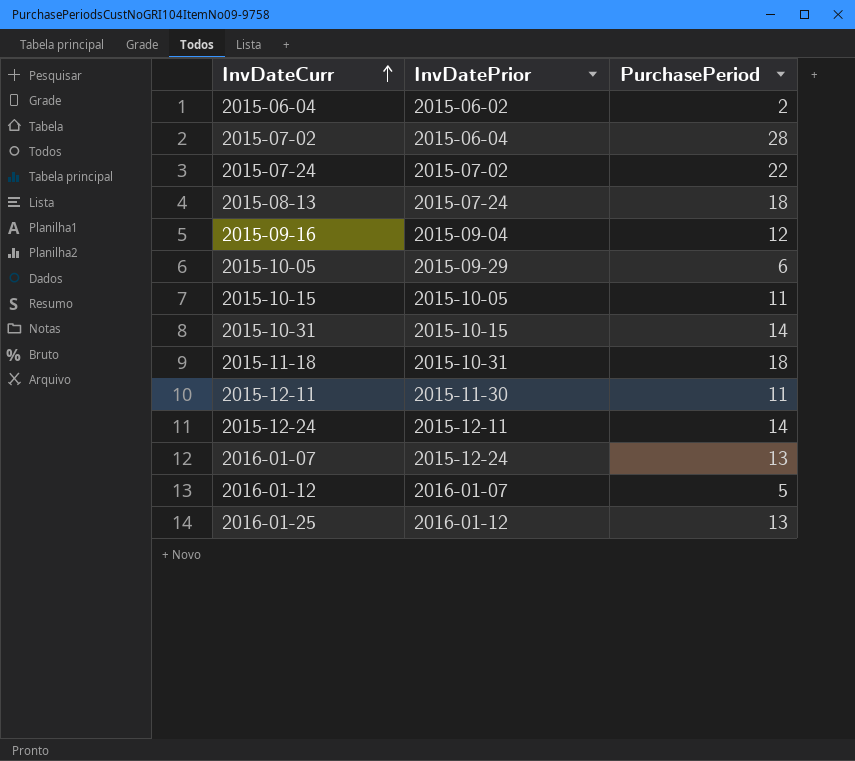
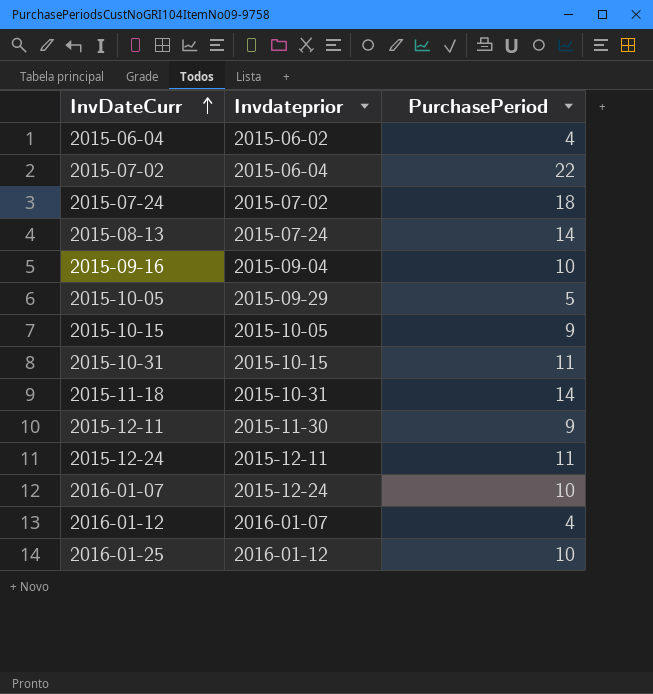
column name: InvDatePrior -> Invdateprior
2015-06-04 | PurchasePeriod: 2 -> 4
2015-07-02 | PurchasePeriod: 28 -> 22
2015-07-24 | PurchasePeriod: 22 -> 18
2015-08-13 | PurchasePeriod: 18 -> 14
2015-09-16 | PurchasePeriod: 12 -> 10
2015-10-05 | PurchasePeriod: 6 -> 5
2015-10-15 | PurchasePeriod: 11 -> 9
2015-10-31 | PurchasePeriod: 14 -> 11
2015-11-18 | PurchasePeriod: 18 -> 14
2015-12-11 | PurchasePeriod: 11 -> 9
2015-12-24 | PurchasePeriod: 14 -> 11
2016-01-07 | PurchasePeriod: 13 -> 10
2016-01-12 | PurchasePeriod: 5 -> 4
2016-01-25 | PurchasePeriod: 13 -> 10

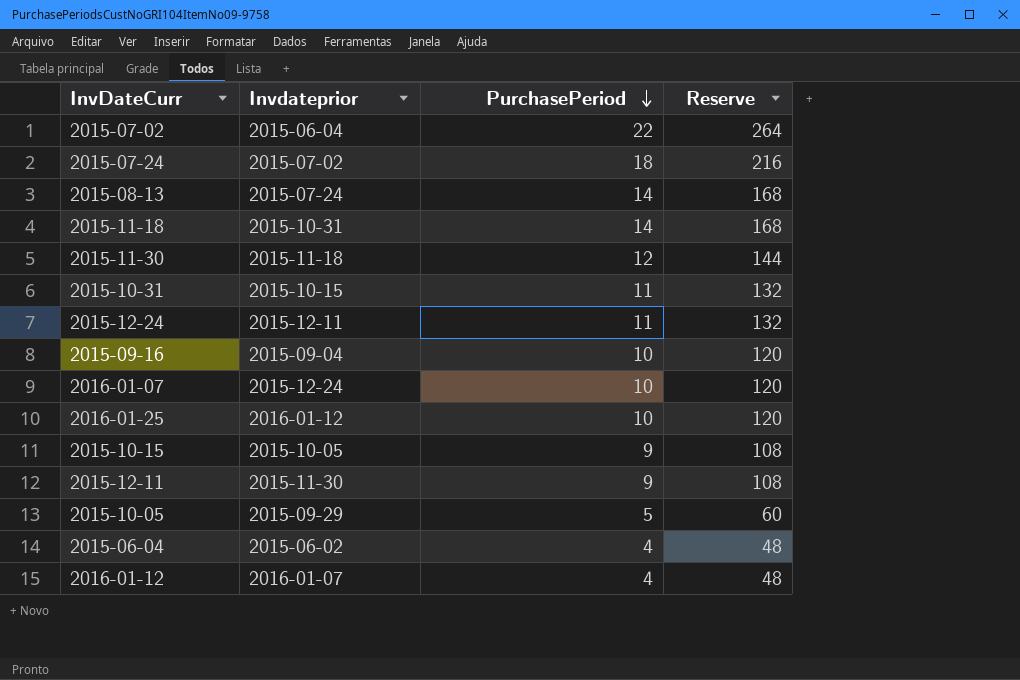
row order: InvDateCurr ascending -> PurchasePeriod descending
column Reserve | formula: none -> [PurchasePeriod] * 12
row 2015-11-30: none -> 2015-11-18 | 12 | 144

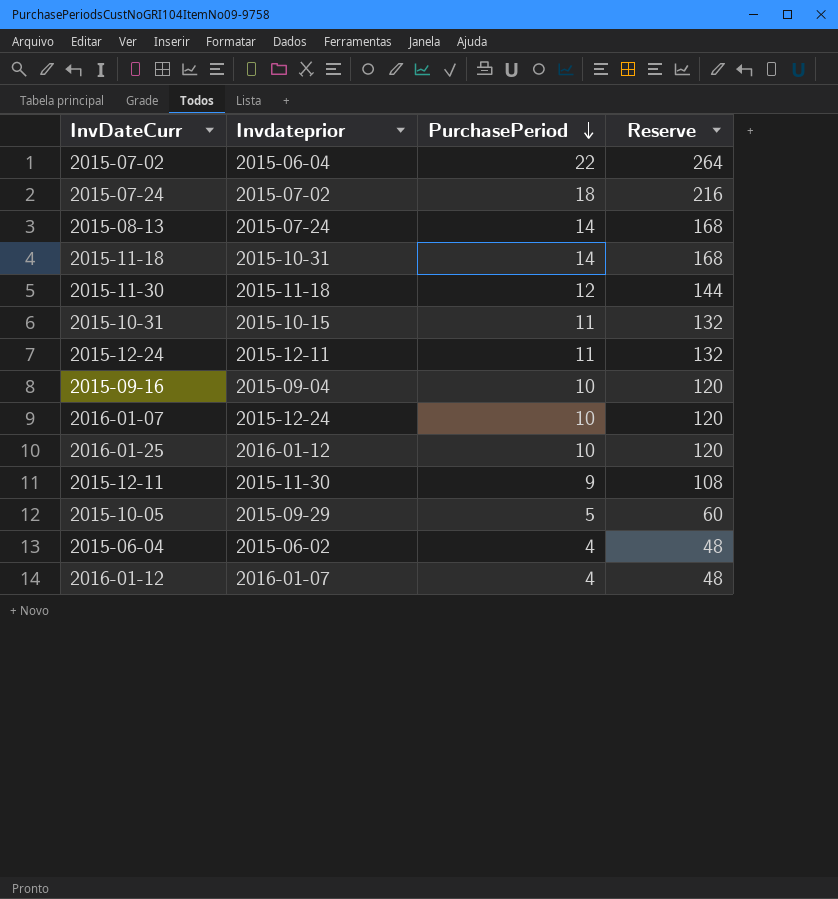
row 2015-10-15: 2015-10-05 | 9 | 108 -> none

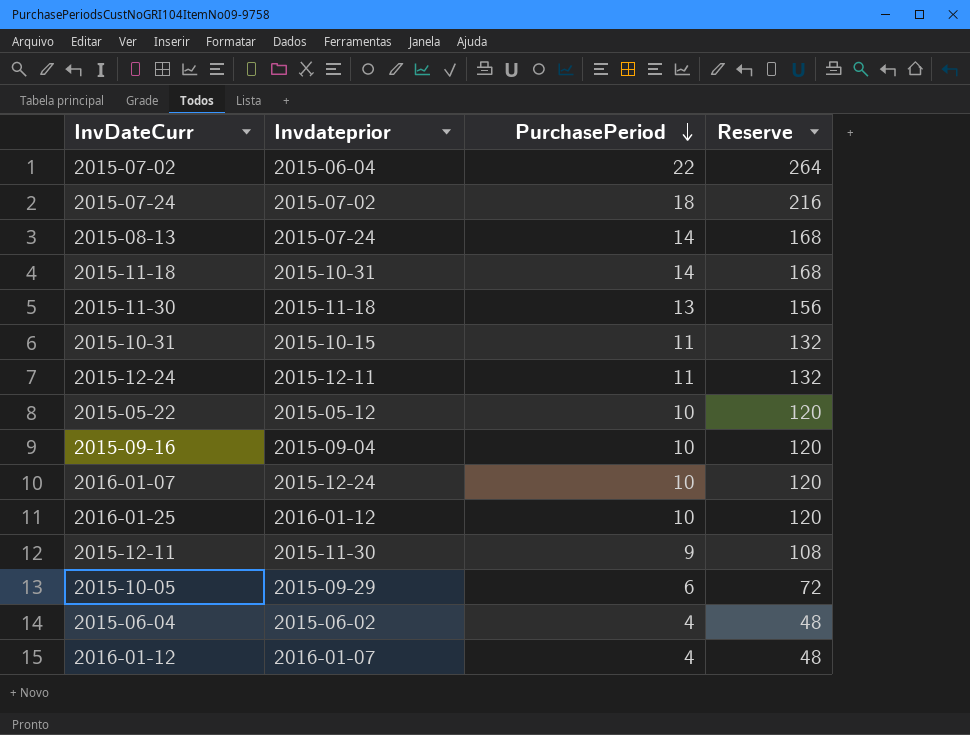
2015-11-30 | PurchasePeriod: 12 -> 13
2015-11-30 | Reserve: 144 -> 156
row 2015-05-22: none -> 2015-05-12 | 10 | 120
2015-10-05 | PurchasePeriod: 5 -> 6
2015-10-05 | Reserve: 60 -> 72

